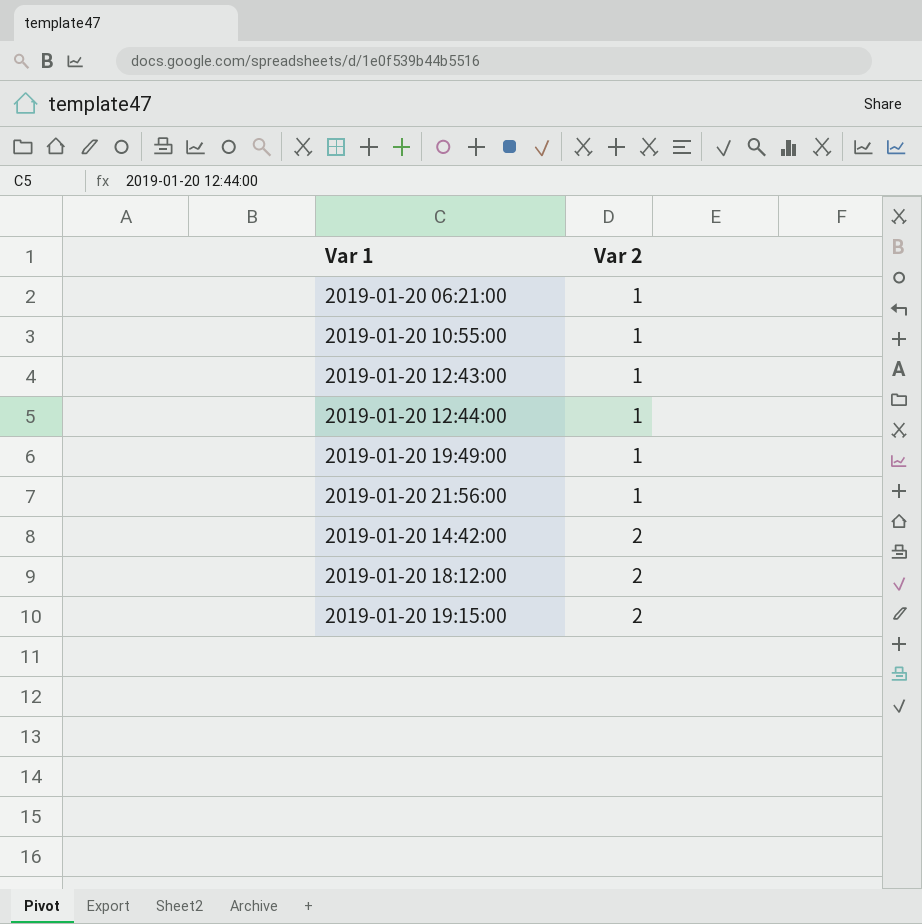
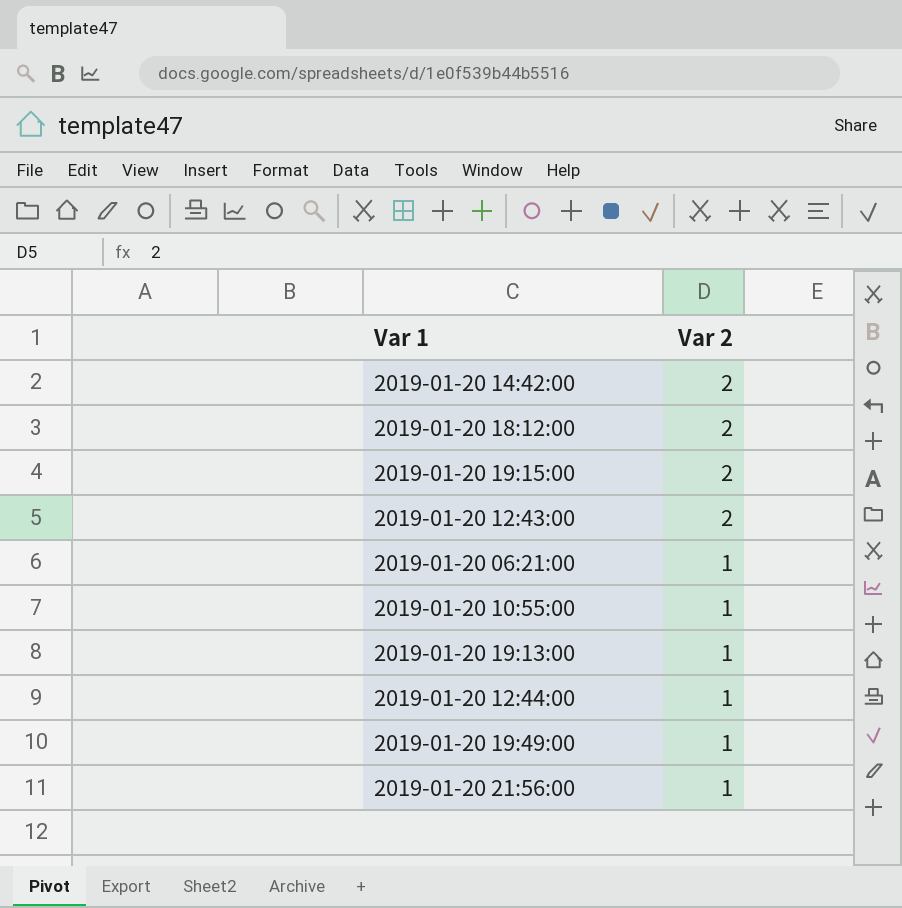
row order: Var 2 ascending -> Var 2 descending
2019-01-20 12:43:00 | Var 2: 1 -> 2
row 2019-01-20 19:13:00: none -> 1

